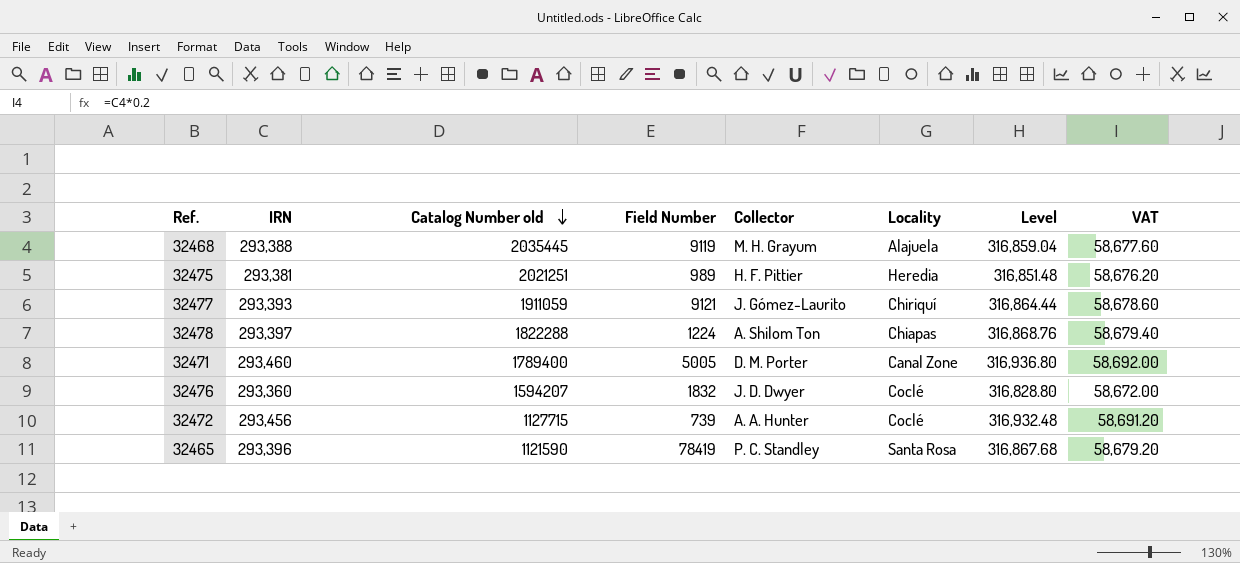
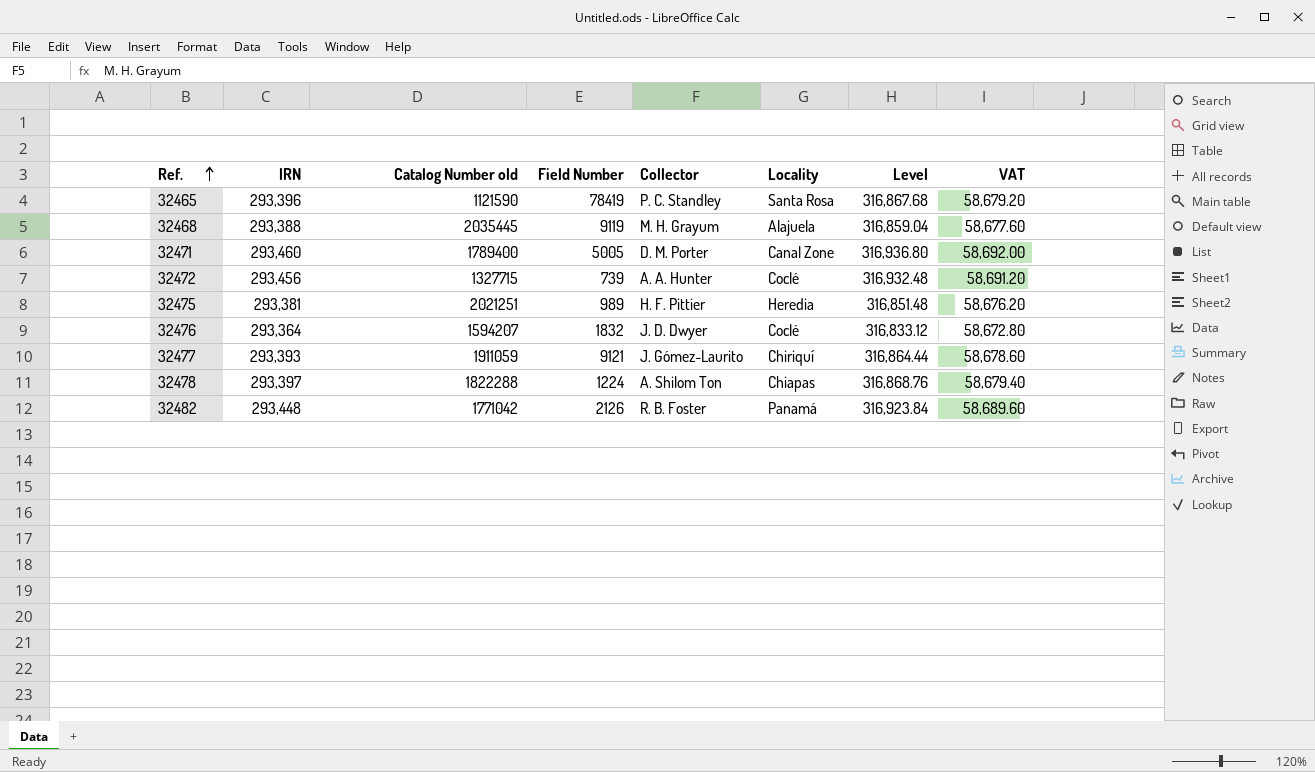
row order: Catalog Number old descending -> Ref. ascending
32472 | Catalog Number old: 1127715 -> 1327715
32476 | IRN: 293,360 -> 293,364
32476 | Level: 316,828.80 -> 316,833.12
32476 | VAT: 58,672.00 -> 58,672.80
row 32482: none -> 293,448 | 1771042 | 2126 | R. B. Foster | Panamá | 316,923.84 | 58,689.60

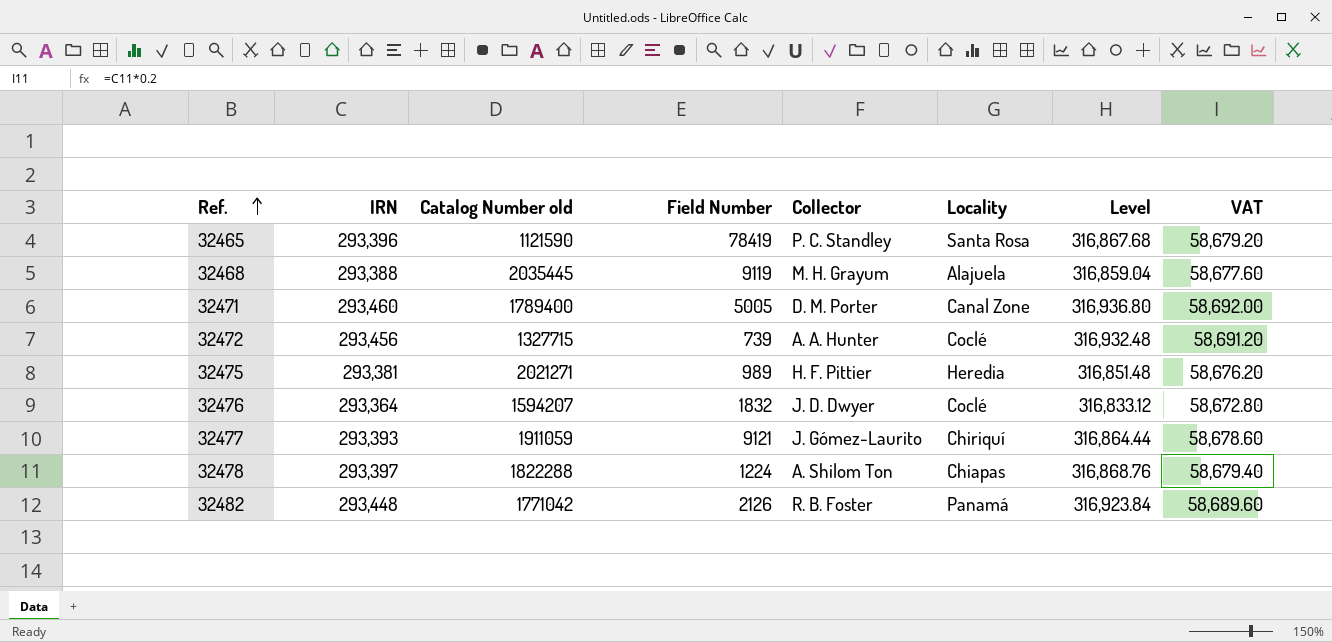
32475 | Catalog Number old: 2021251 -> 2021271

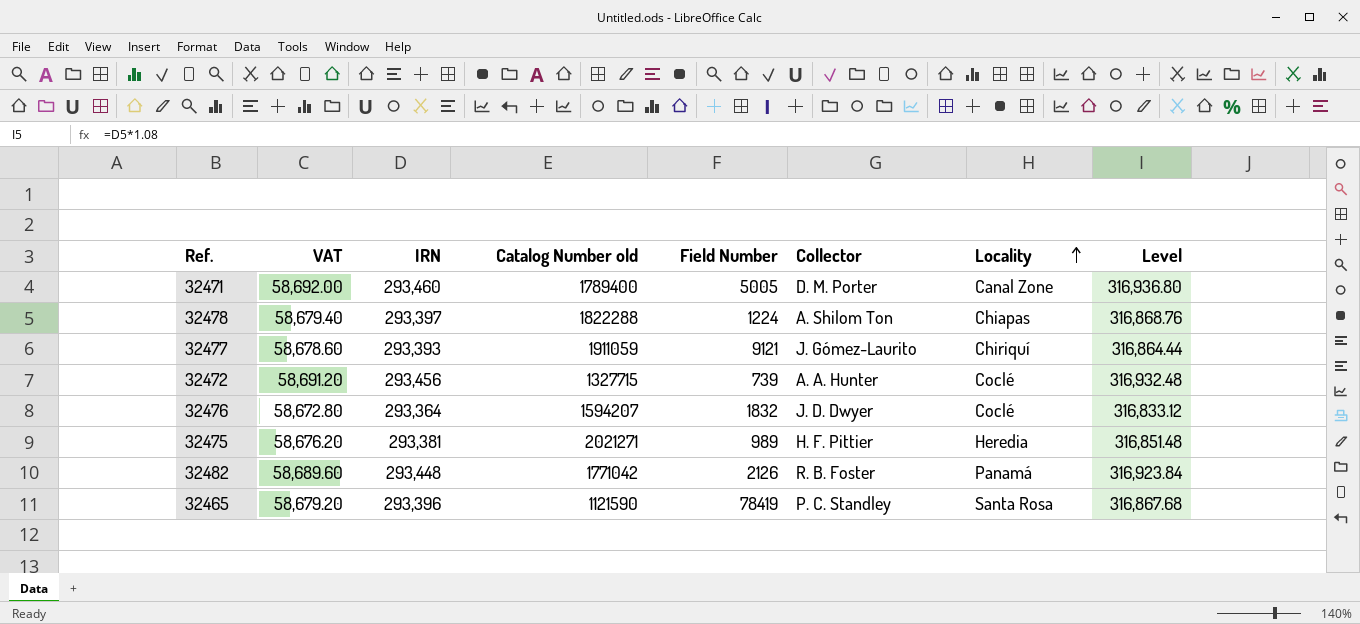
row order: Ref. ascending -> Locality ascending
column VAT | position: 8 -> 2
row 32468: 293,388 | 2035445 | 9119 | M. H. Grayum | Alajuela | 316,859.04 | 58,677.60 -> none

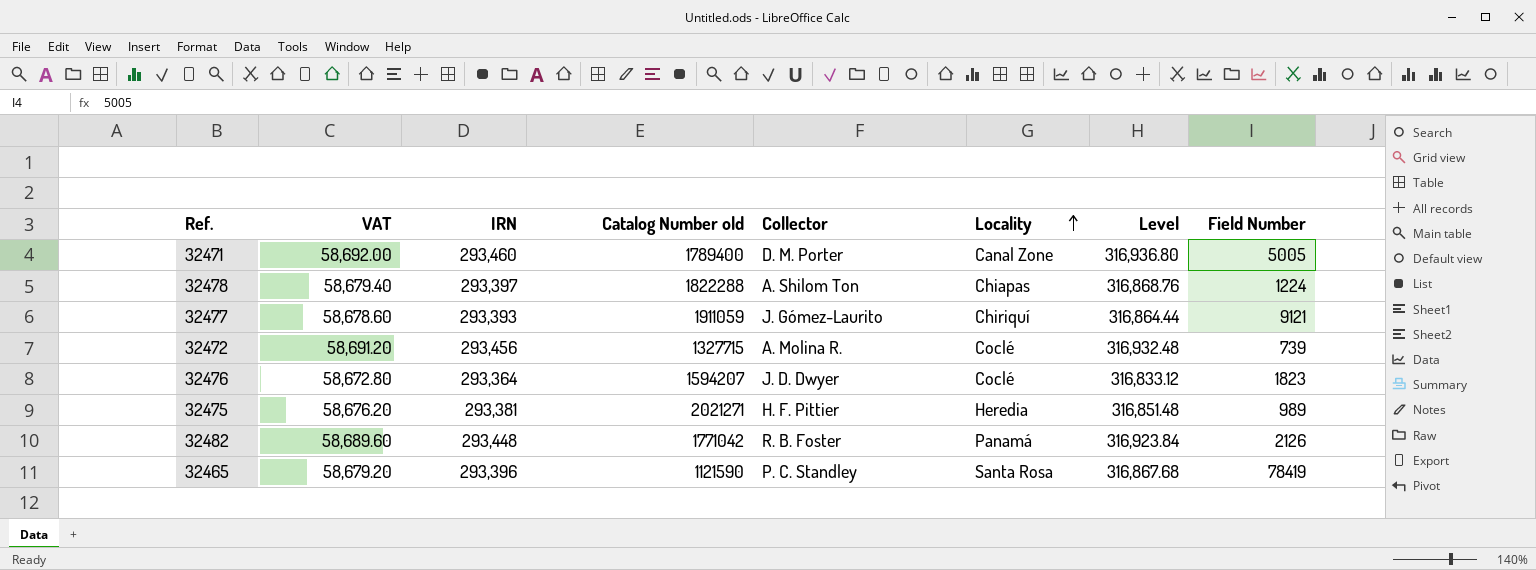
column Field Number | position: 5 -> 8
32472 | Collector: A. A. Hunter -> A. Molina R.
32476 | Field Number: 1832 -> 1823

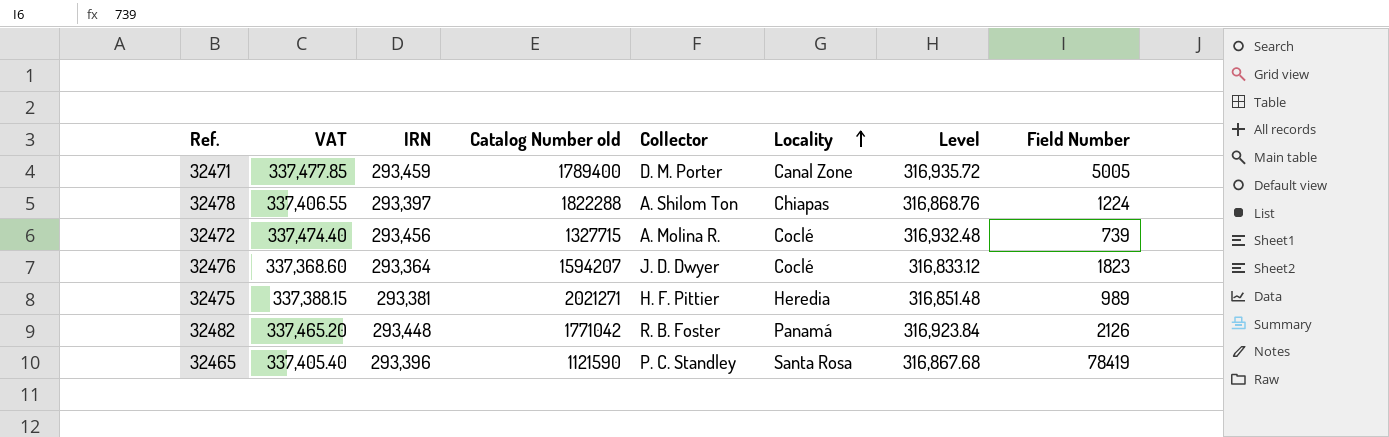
column VAT | formula: [IRN] * 0.2 -> [IRN] * 1.15
row 32477: 58,678.60 | 293,393 | 1911059 | J. Gómez-Laurito | Chiriquí | 316,864.44 | 9121 -> none
32471 | IRN: 293,460 -> 293,459
32471 | Level: 316,936.80 -> 316,935.72

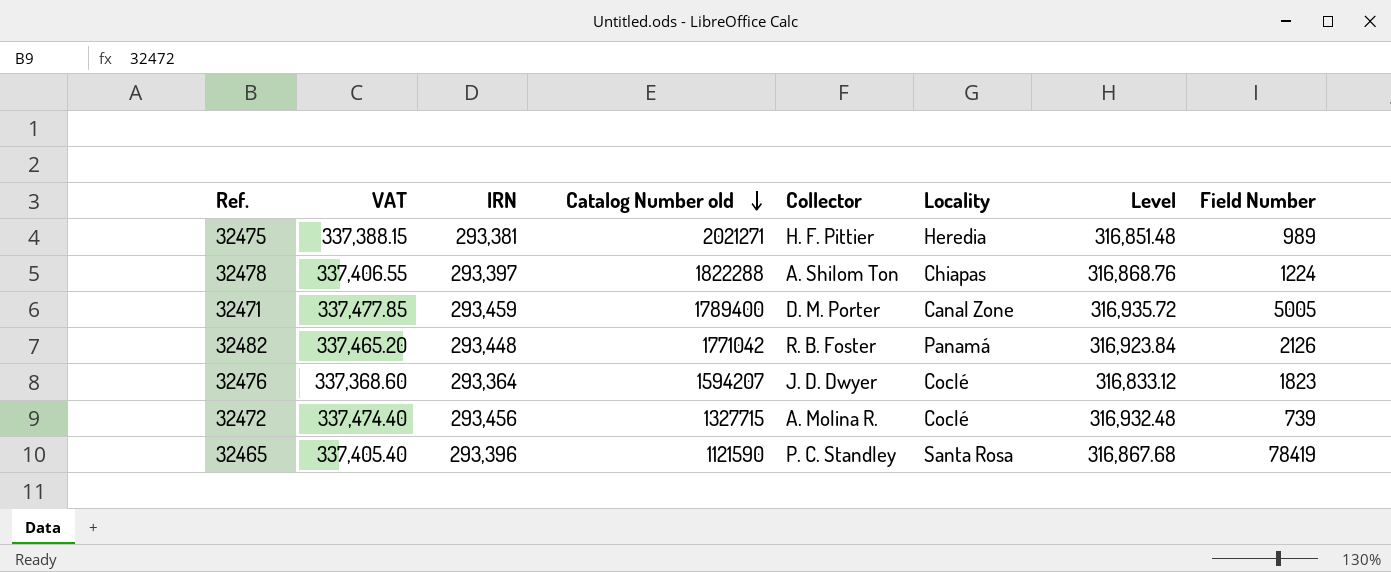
row order: Locality ascending -> Catalog Number old descending

